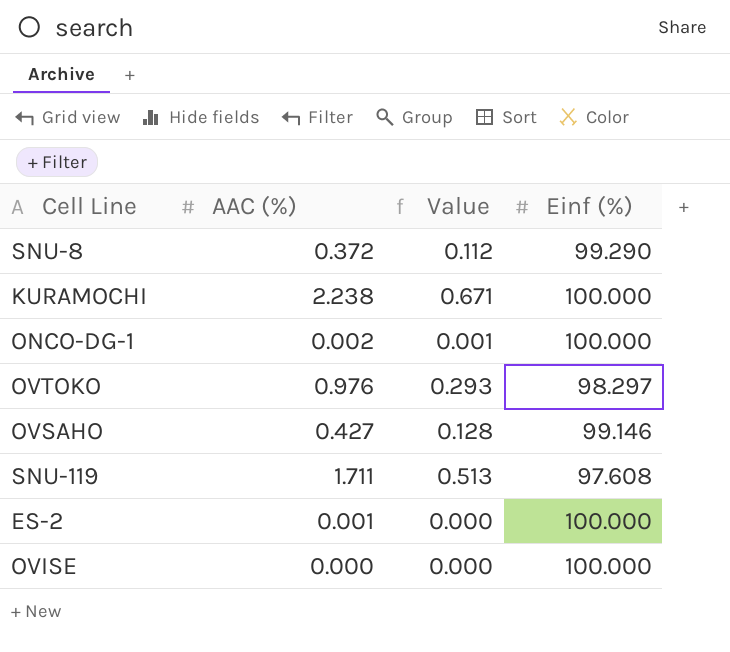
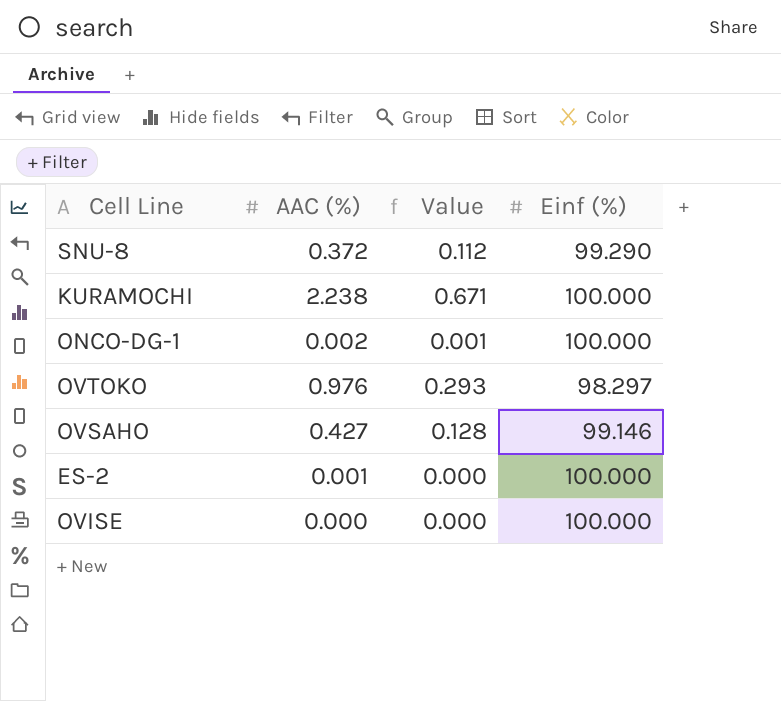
row SNU-119: 1.711 | 0.513 | 97.608 -> none

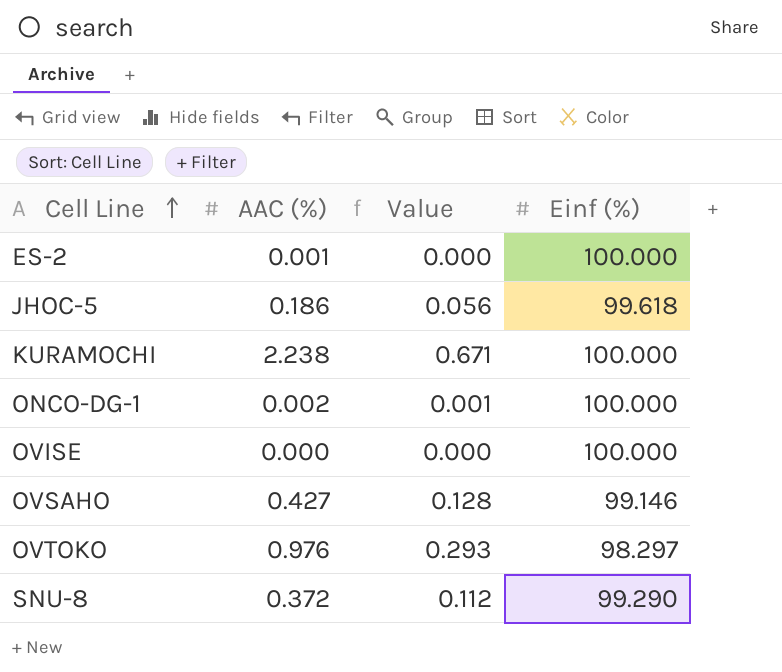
row order: none -> Cell Line ascending
row JHOC-5: none -> 0.186 | 0.056 | 99.618

